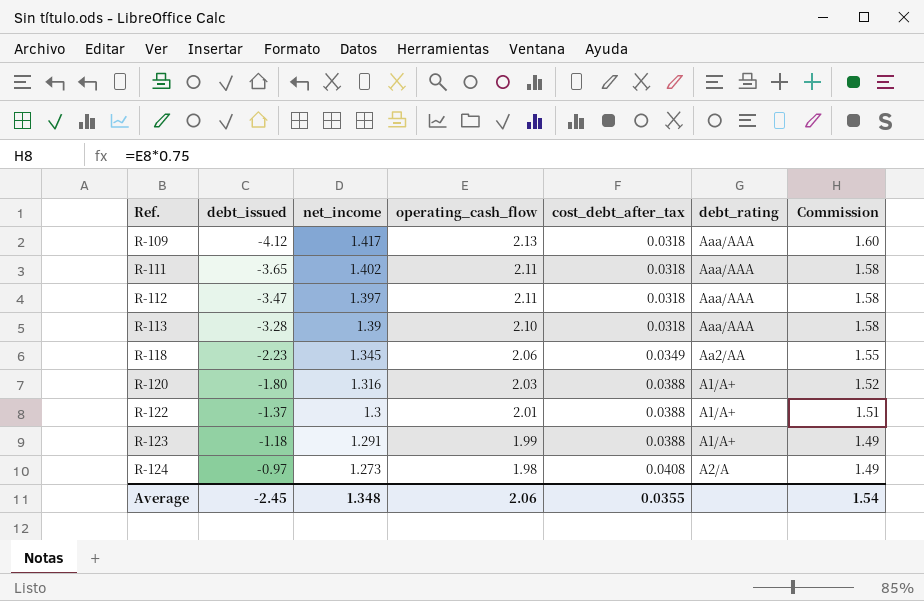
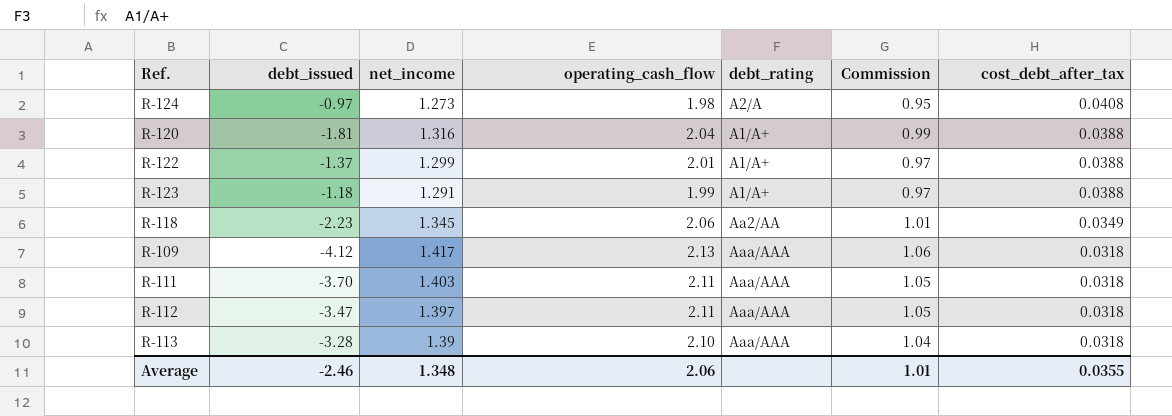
row order: Ref. ascending -> cost_debt_after_tax descending
column Commission | formula: [operating_cash_flow] * 0.75 -> [net_income] * 0.75
column cost_debt_after_tax | position: 5 -> 7
R-120 | debt_issued: -1.80 -> -1.81
R-120 | operating_cash_flow: 2.03 -> 2.04
R-122 | net_income: 1.3 -> 1.299
R-111 | debt_issued: -3.65 -> -3.70
R-111 | net_income: 1.402 -> 1.403
Average | debt_issued: -2.45 -> -2.46
Average | Commission: 1.54 -> 1.01

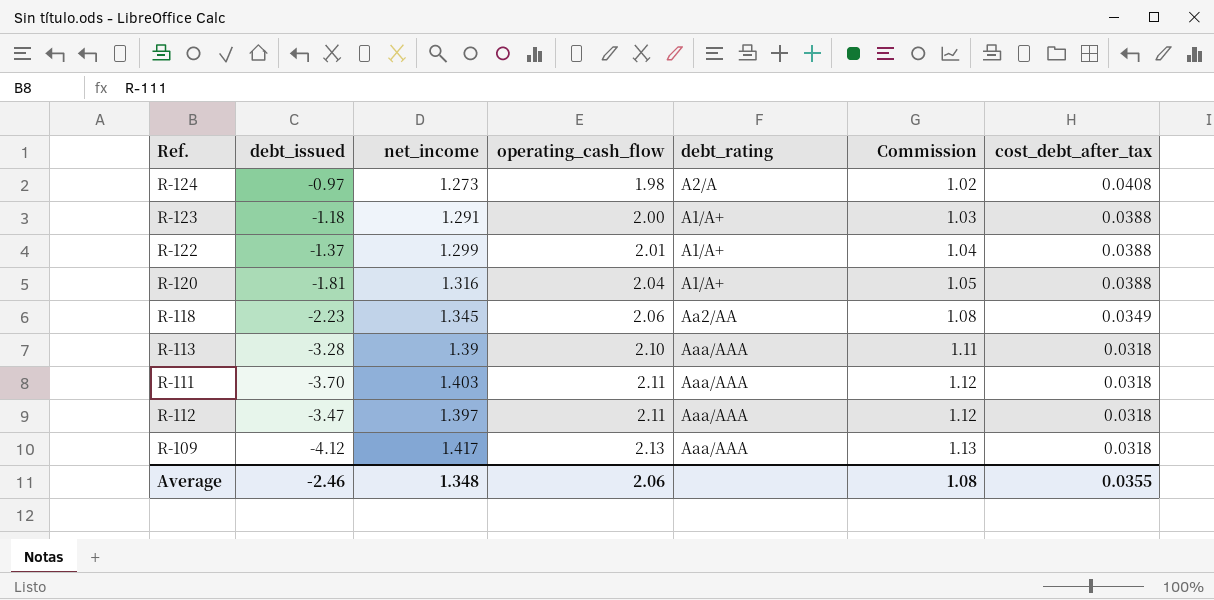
row order: cost_debt_after_tax descending -> operating_cash_flow ascending
column Commission | formula: [net_income] * 0.75 -> [net_income] * 0.8
R-123 | operating_cash_flow: 1.99 -> 2.00
Average | Commission: 1.01 -> 1.08

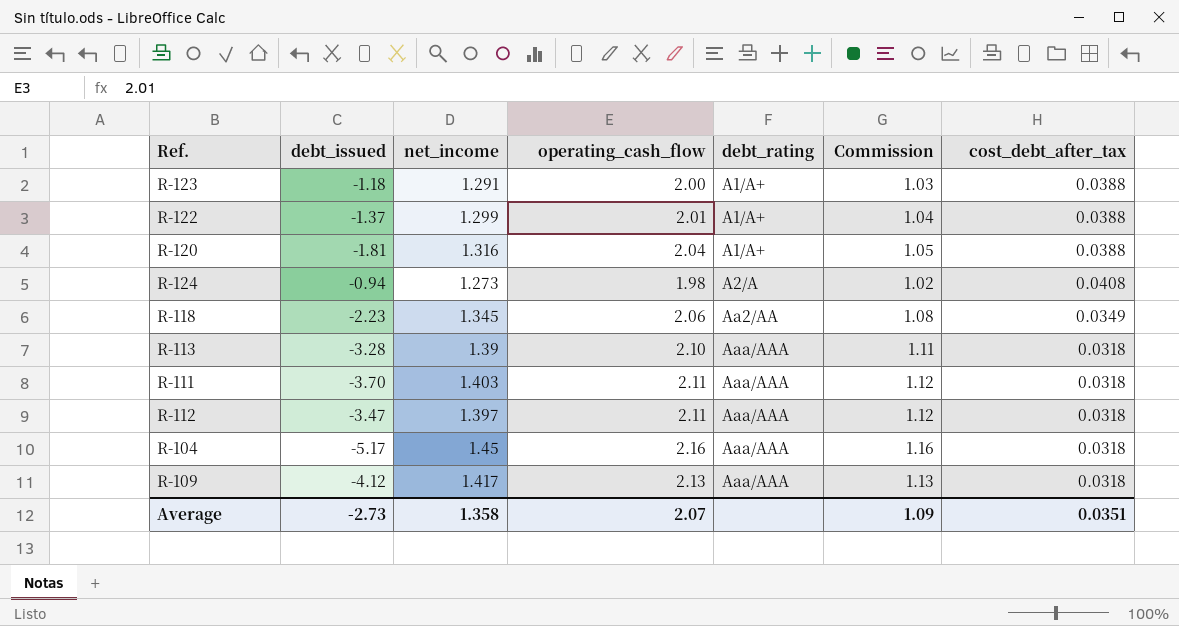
row order: operating_cash_flow ascending -> debt_rating ascending
R-124 | debt_issued: -0.97 -> -0.94
row R-104: none -> -5.17 | 1.45 | 2.16 | Aaa/AAA | 1.16 | 0.0318
Average | debt_issued: -2.46 -> -2.73
Average | net_income: 1.348 -> 1.358
Average | operating_cash_flow: 2.06 -> 2.07
Average | Commission: 1.08 -> 1.09
Average | cost_debt_after_tax: 0.0355 -> 0.0351

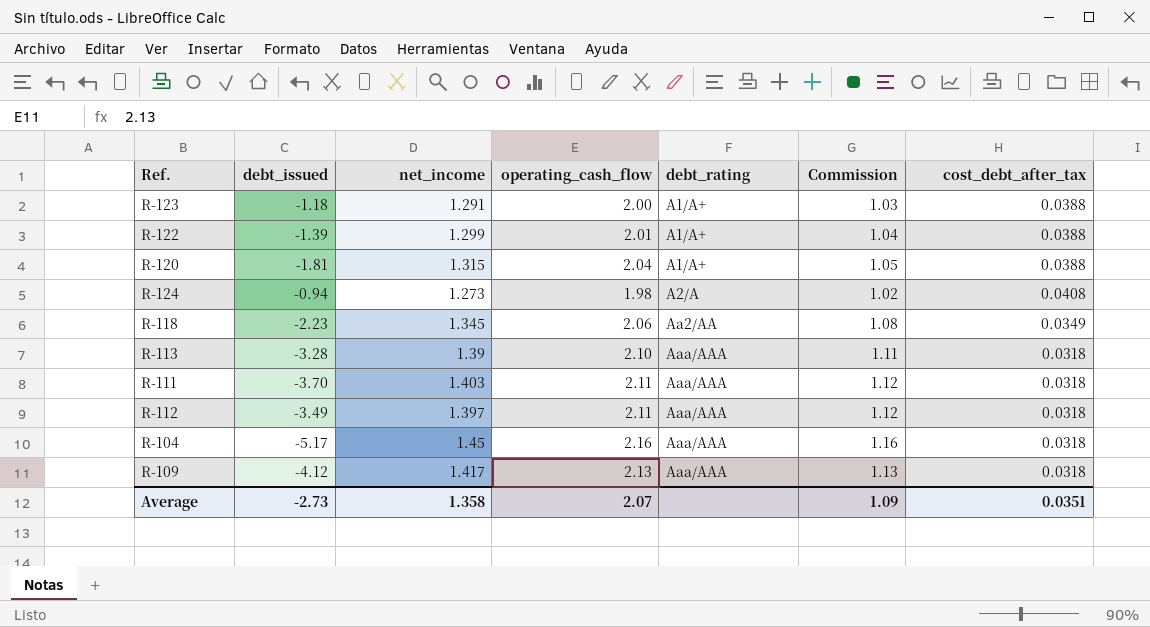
R-122 | debt_issued: -1.37 -> -1.39
R-120 | net_income: 1.316 -> 1.315
R-112 | debt_issued: -3.47 -> -3.49

